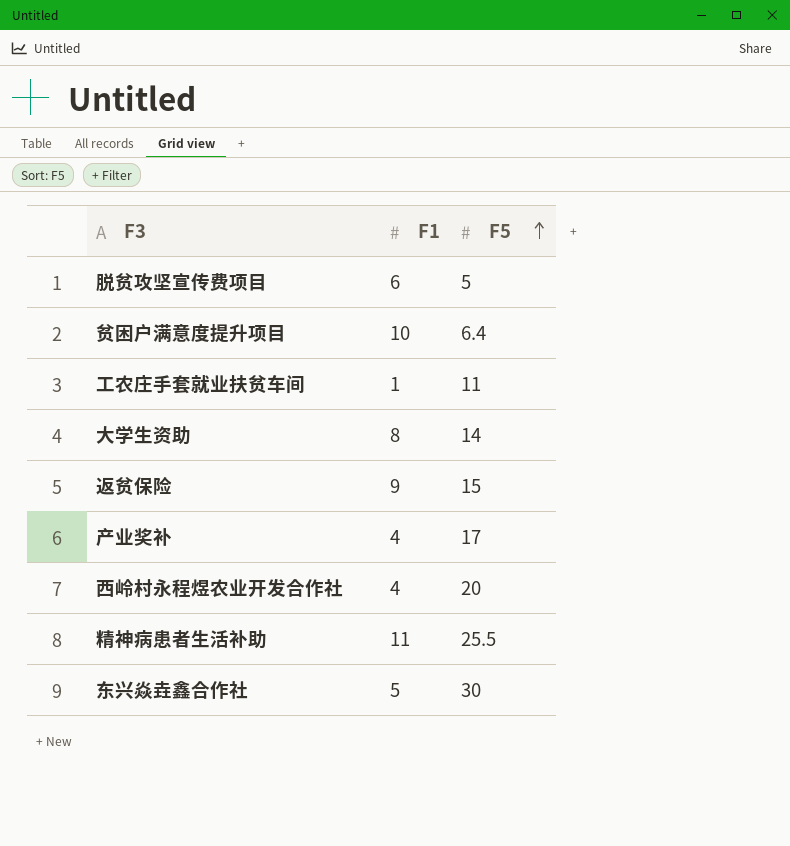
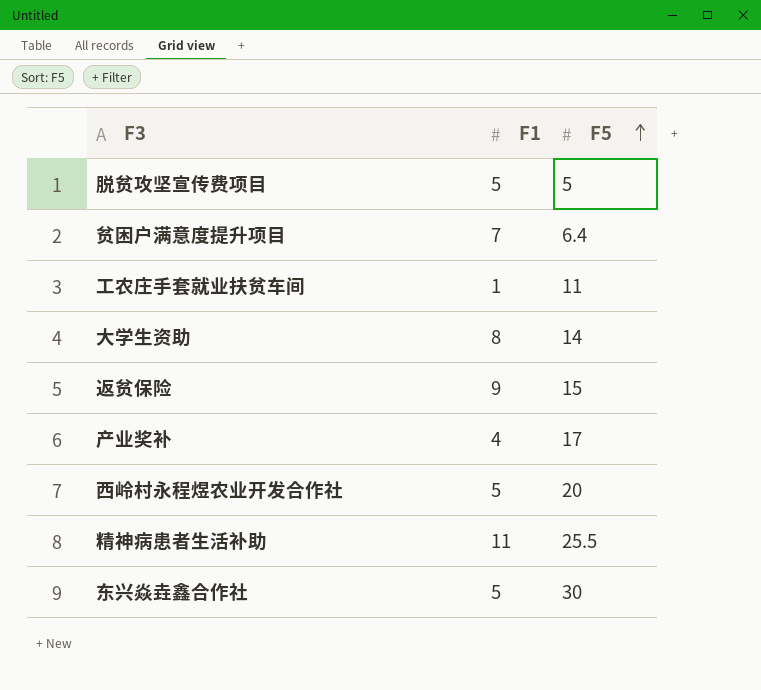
脱贫攻坚宣传费项目 | F1: 6 -> 5
贫困户满意度提升项目 | F1: 10 -> 7
西岭村永程煜农业开发合作社 | F1: 4 -> 5

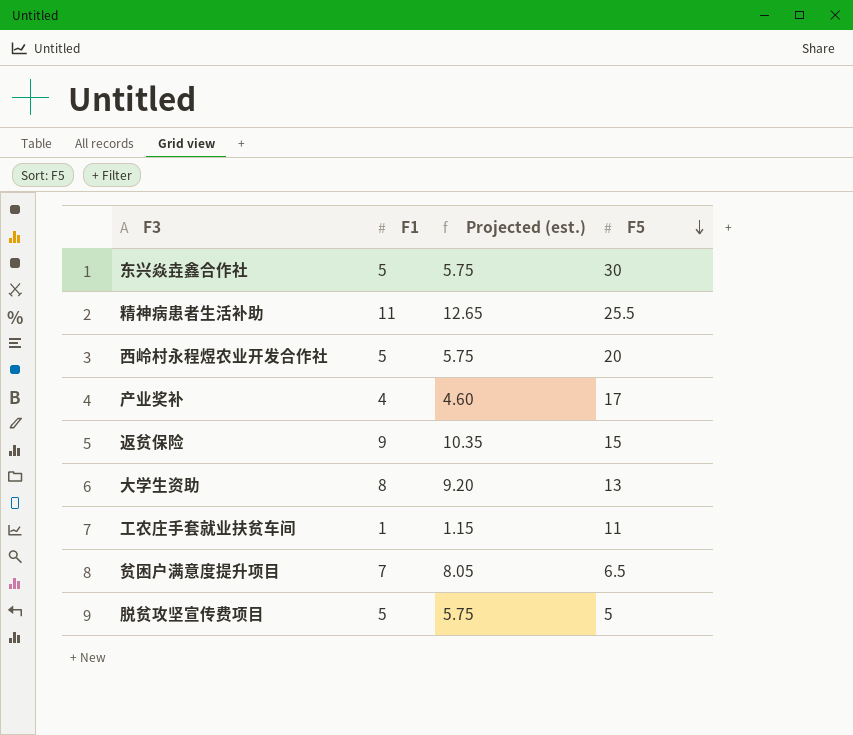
row order: F5 ascending -> F5 descending
column Projected (est.) | formula: none -> [F1] * 1.15
大学生资助 | F5: 14 -> 13
贫困户满意度提升项目 | F5: 6.4 -> 6.5

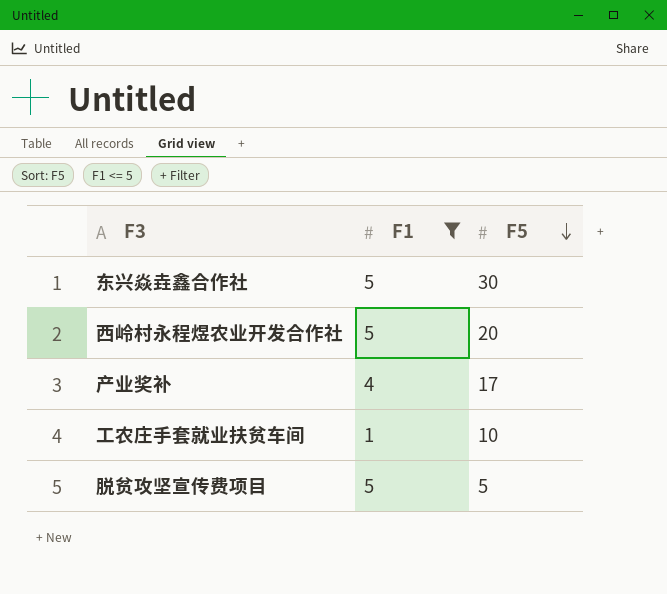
filter: none -> F1 <= 5
column Projected (est.) | formula: [F1] * 1.15 -> none
工农庄手套就业扶贫车间 | F5: 11 -> 10

